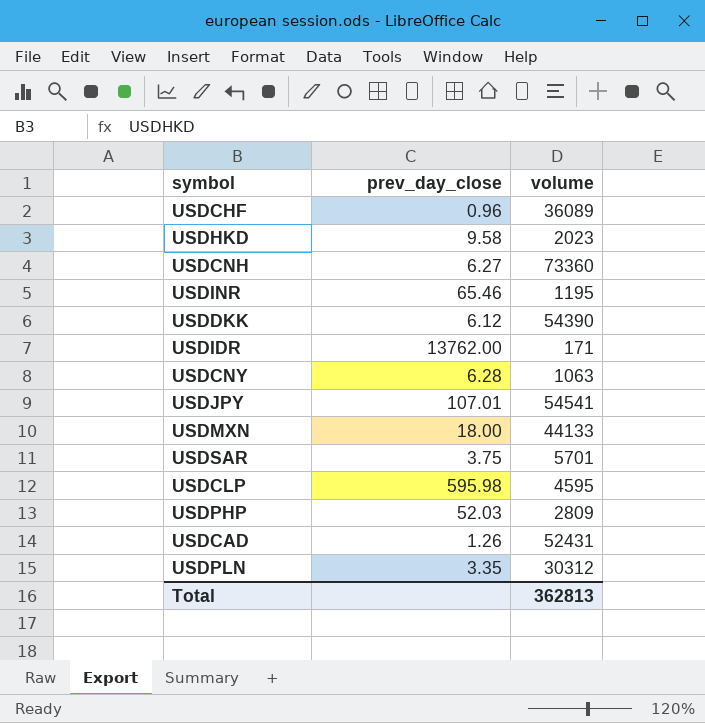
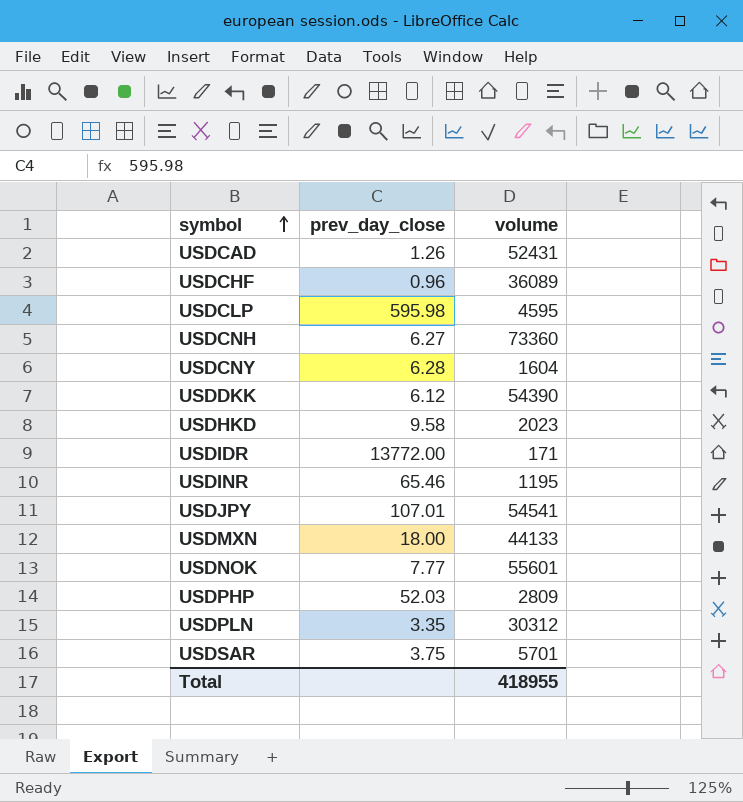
row order: none -> symbol ascending
USDCNY | volume: 1063 -> 1604
USDIDR | prev_day_close: 13762.00 -> 13772.00
row USDNOK: none -> 7.77 | 55601
Total | volume: 362813 -> 418955

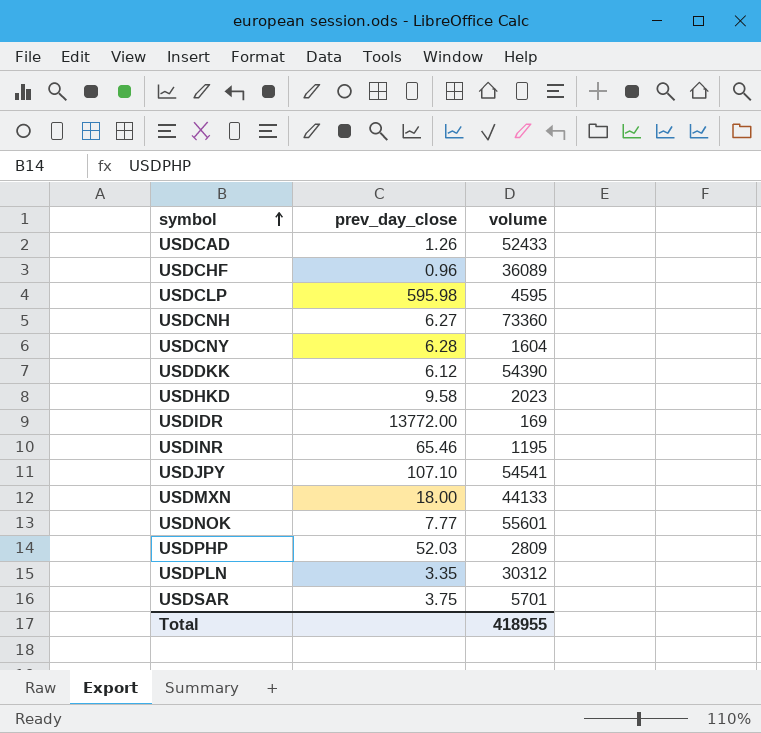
USDCAD | volume: 52431 -> 52433
USDIDR | volume: 171 -> 169
USDJPY | prev_day_close: 107.01 -> 107.10

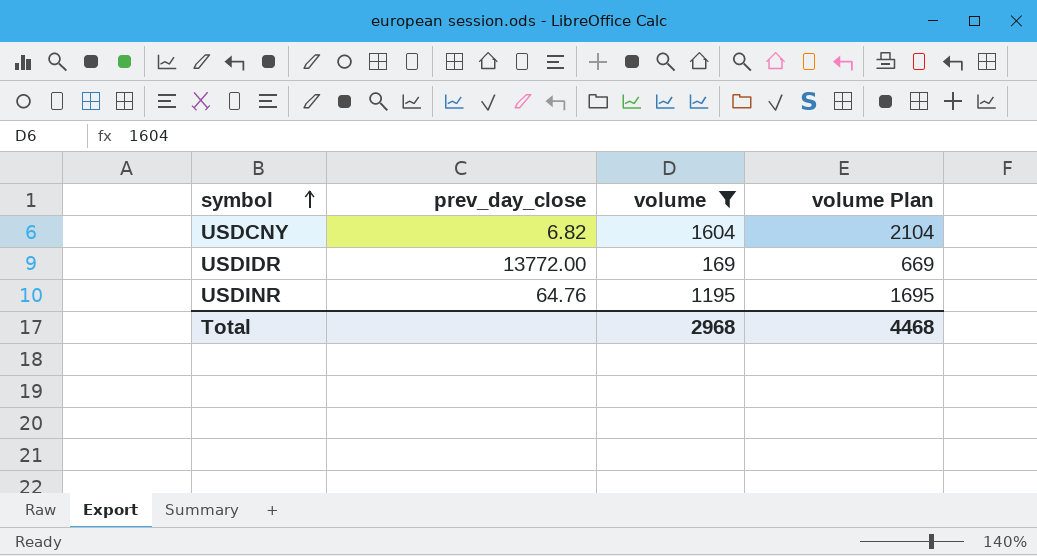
filter: none -> volume <= 1604
column volume Plan | formula: none -> [volume] + 500
USDCNY | prev_day_close: 6.28 -> 6.82
USDINR | prev_day_close: 65.46 -> 64.76
Total | volume: 418955 -> 2968

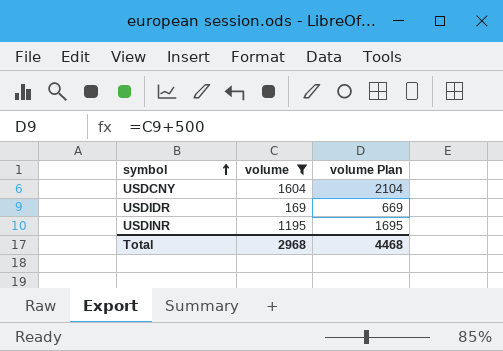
column prev_day_close | position: 2 -> none

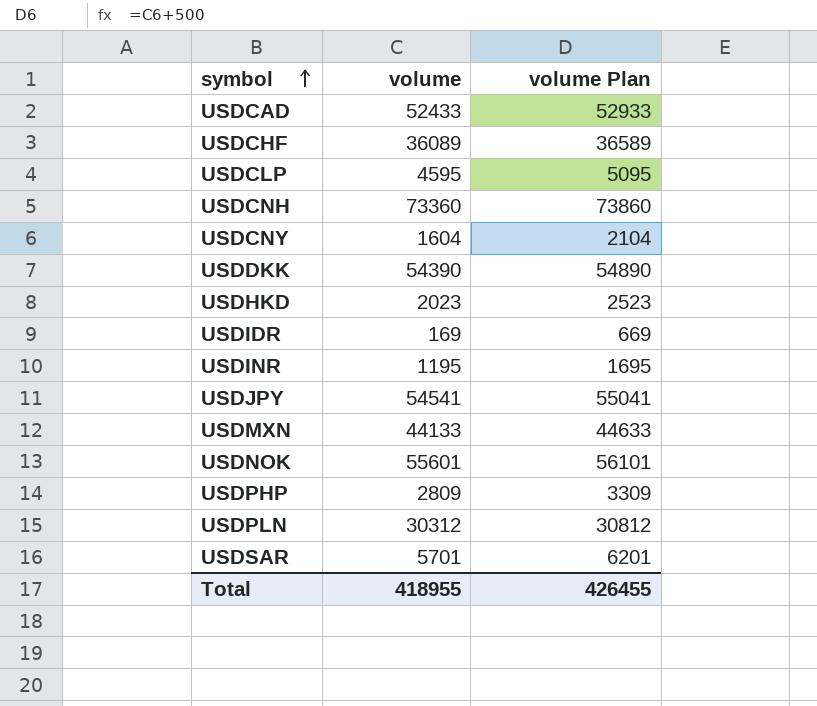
filter: volume <= 1604 -> none
Total | volume: 2968 -> 418955
Total | volume Plan: 4468 -> 426455

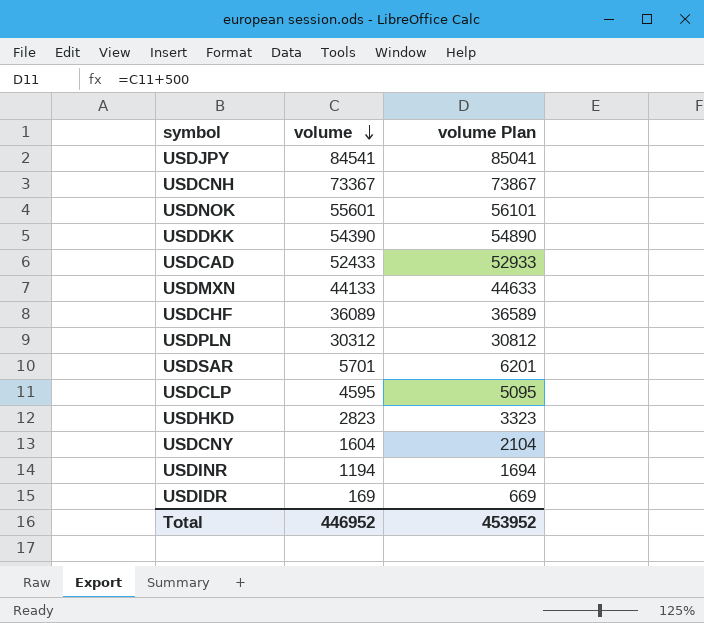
row order: symbol ascending -> volume descending
row USDPHP: 2809 | 3309 -> none
USDJPY | volume: 54541 -> 84541
USDJPY | volume Plan: 55041 -> 85041
USDCNH | volume: 73360 -> 73367
USDCNH | volume Plan: 73860 -> 73867
USDHKD | volume: 2023 -> 2823
USDHKD | volume Plan: 2523 -> 3323
USDINR | volume: 1195 -> 1194
USDINR | volume Plan: 1695 -> 1694
Total | volume: 418955 -> 446952
Total | volume Plan: 426455 -> 453952

